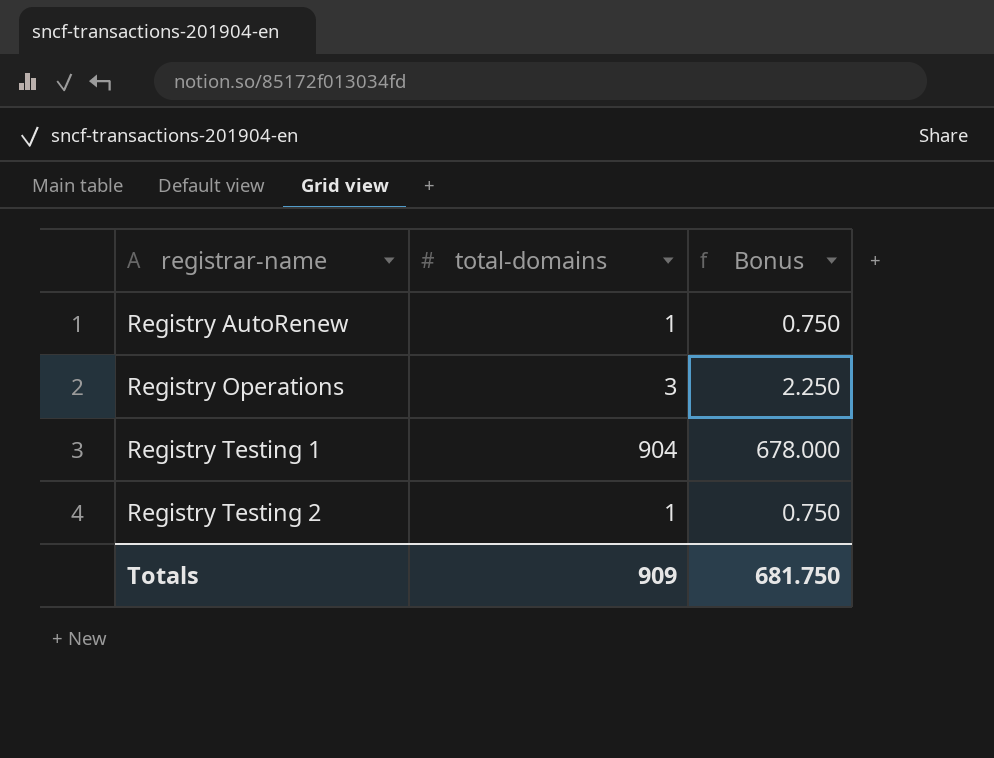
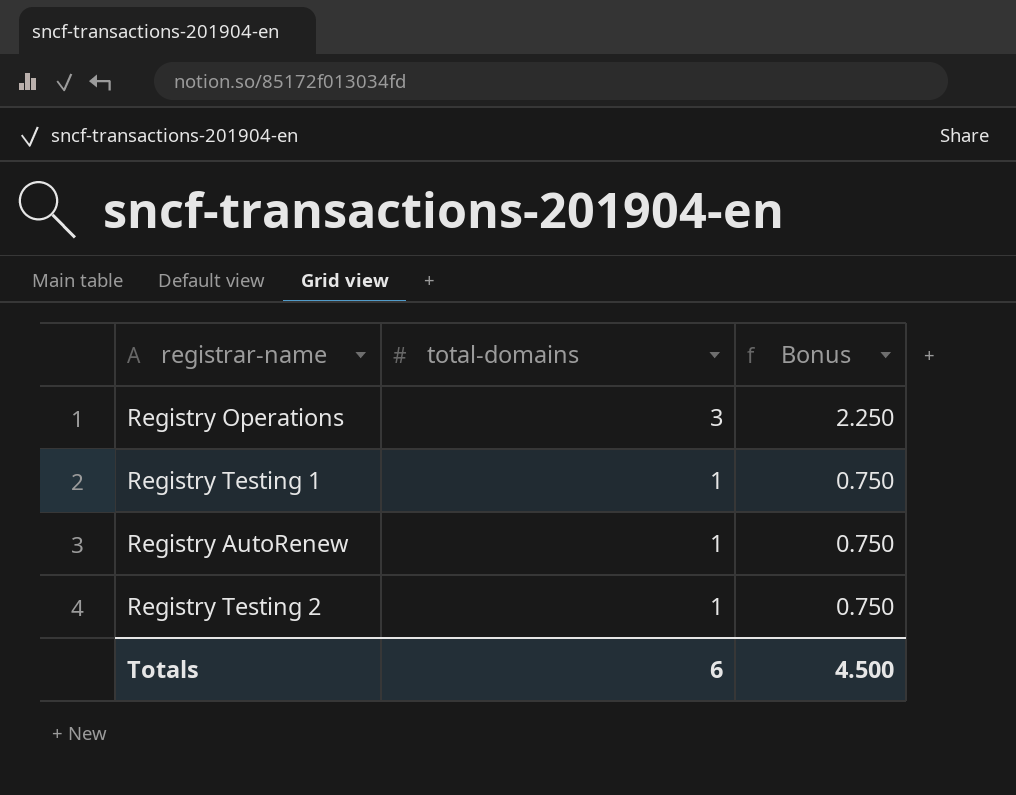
row order: registrar-name ascending -> total-domains descending
Registry Testing 1 | total-domains: 904 -> 1
Registry Testing 1 | Bonus: 678.000 -> 0.750
Totals | total-domains: 909 -> 6
Totals | Bonus: 681.750 -> 4.500

